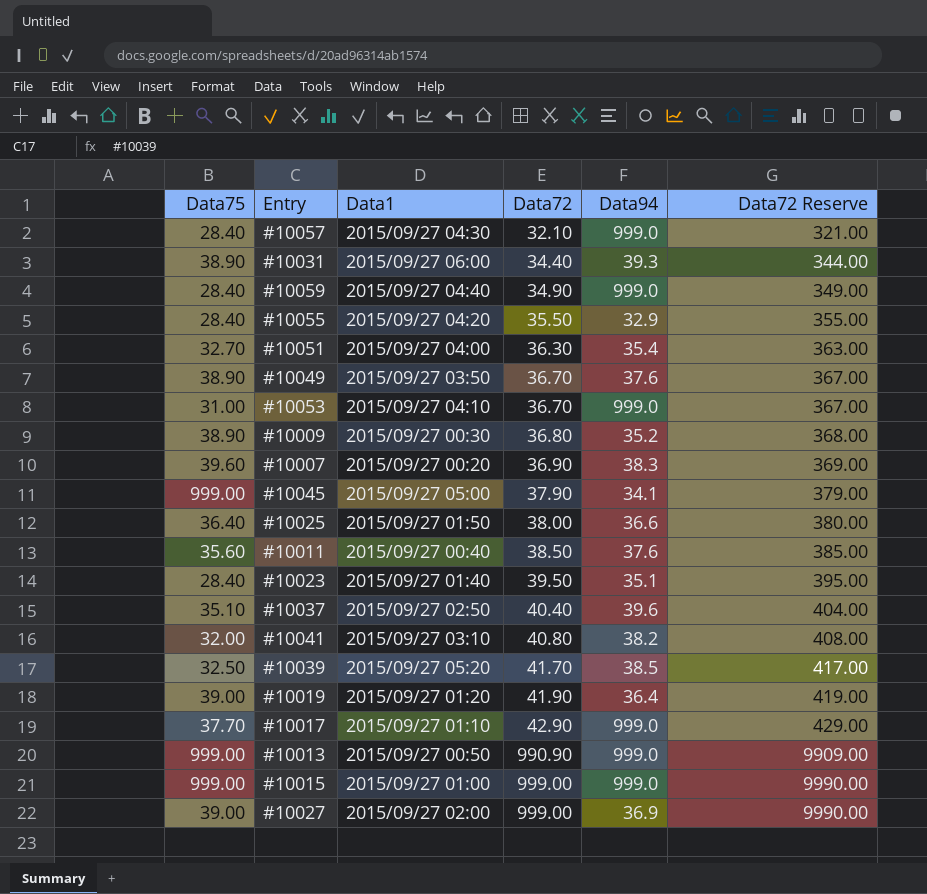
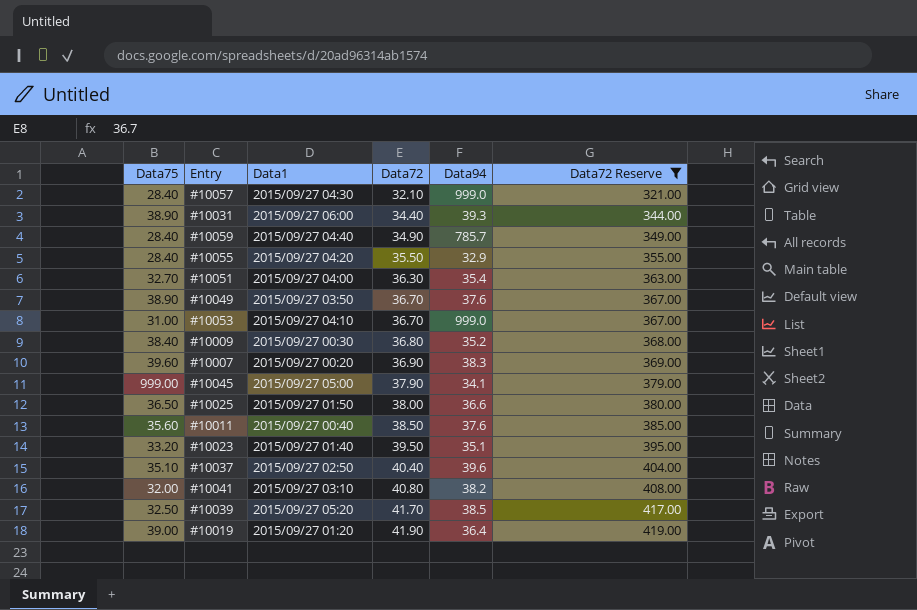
filter: none -> Data72 Reserve <= 419.00
#10059 | Data94: 999.0 -> 785.7
#10009 | Data75: 38.90 -> 38.40
#10025 | Data75: 36.40 -> 36.50
#10023 | Data75: 28.40 -> 33.20

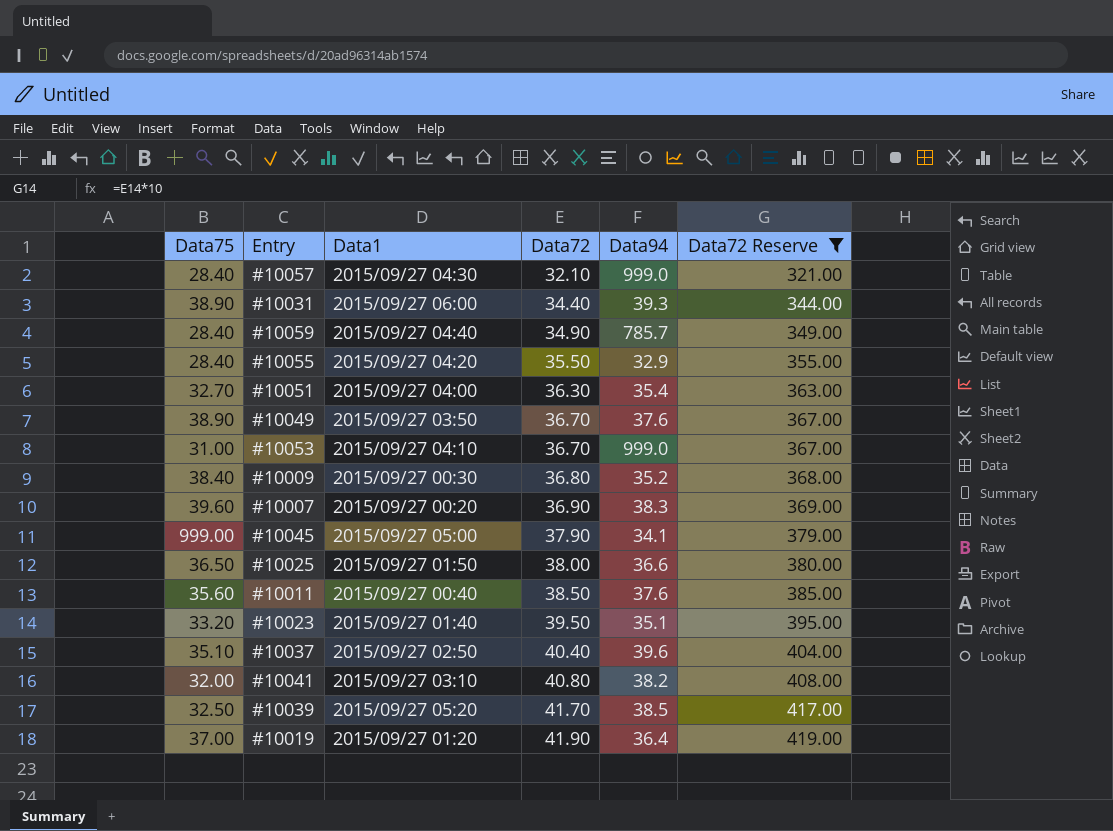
#10019 | Data75: 39.00 -> 37.00

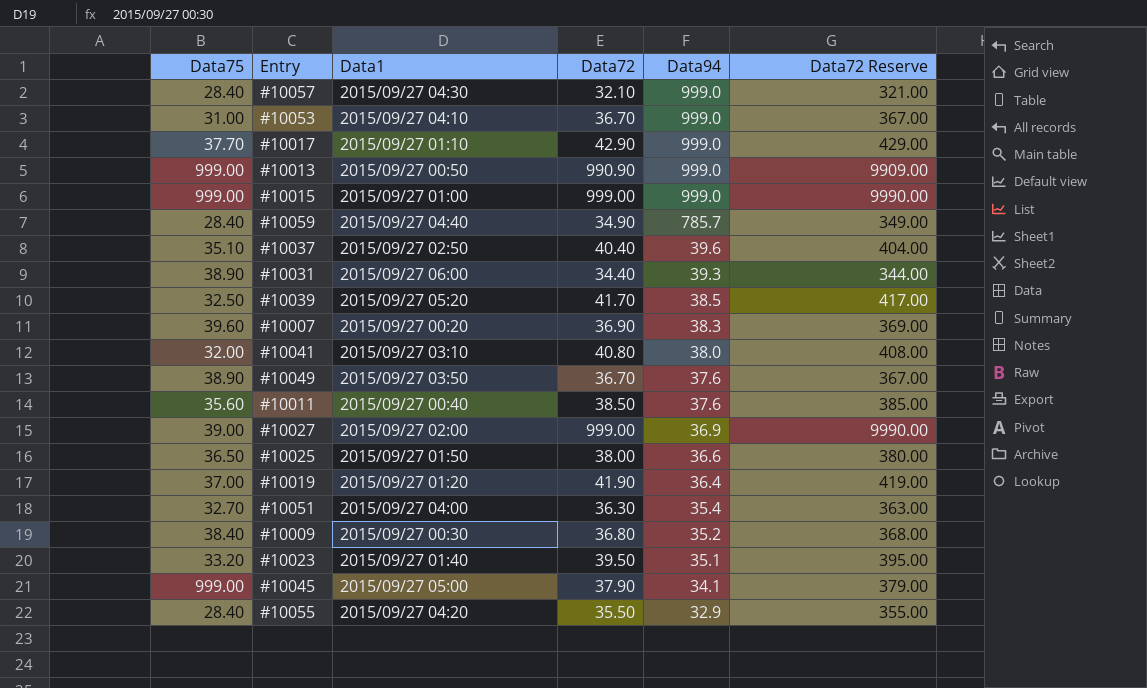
filter: Data72 Reserve <= 419.00 -> none
row order: Data72 ascending -> Data94 descending
#10041 | Data94: 38.2 -> 38.0

